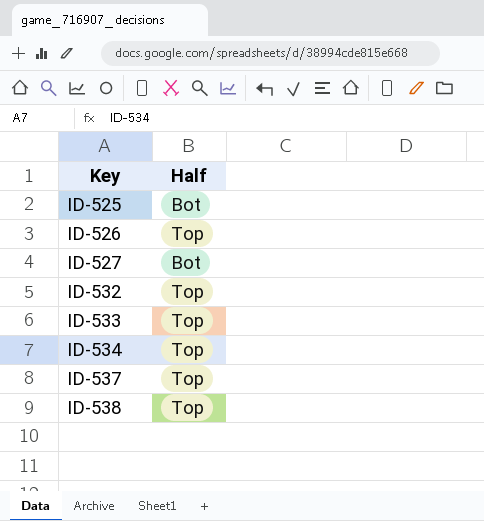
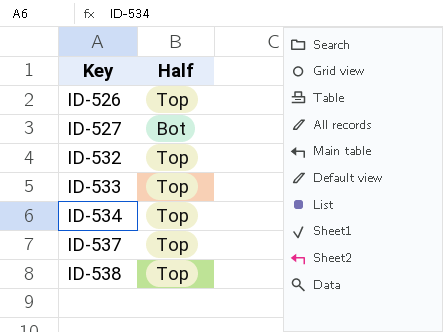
row ID-525: Bot -> none

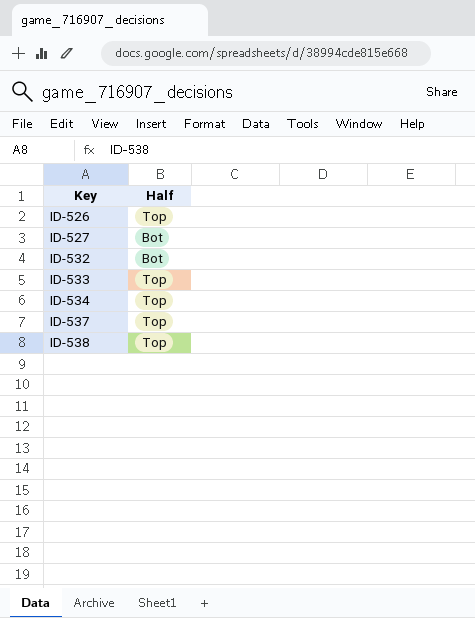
ID-532 | Half: Top -> Bot

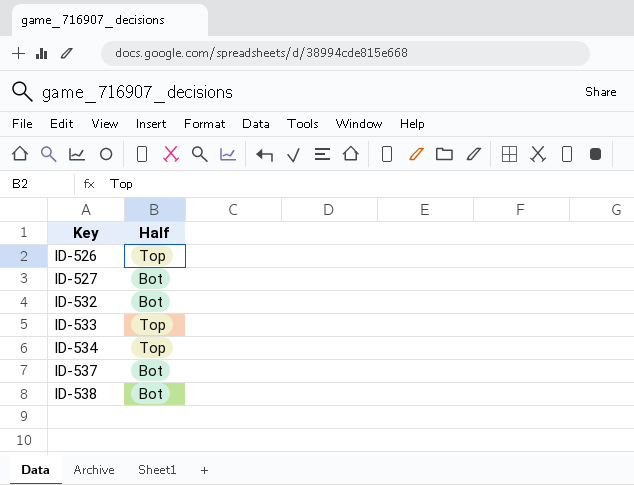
ID-537 | Half: Top -> Bot
ID-538 | Half: Top -> Bot

